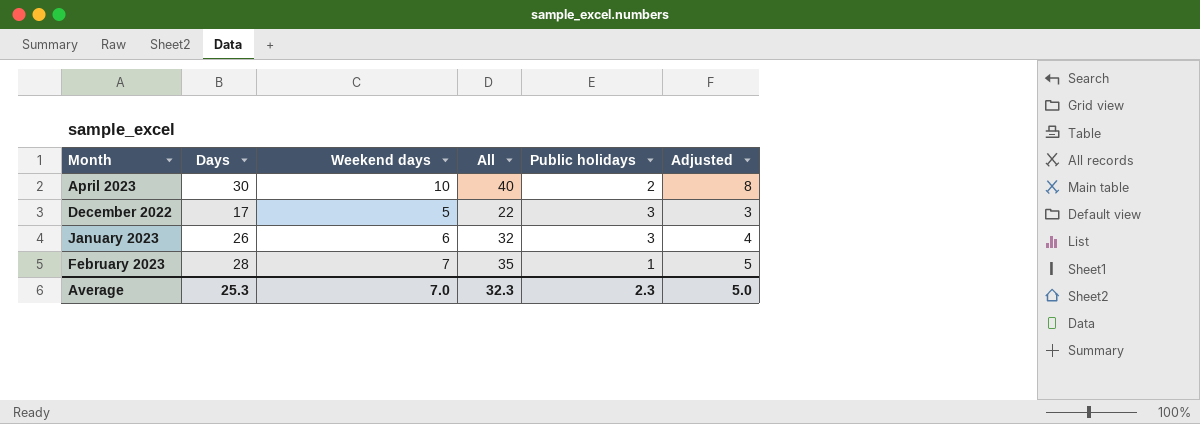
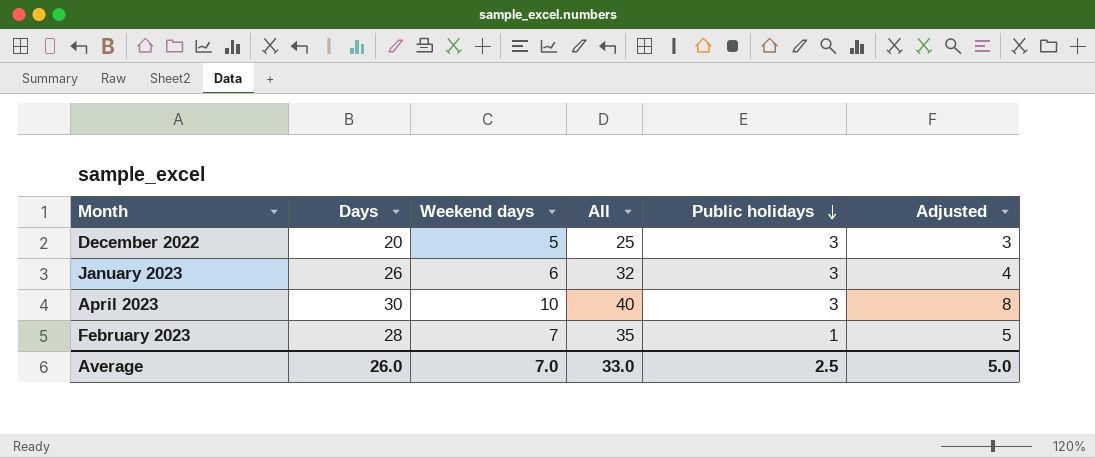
row order: none -> Public holidays descending
December 2022 | Days: 17 -> 20
December 2022 | All: 22 -> 25
April 2023 | Public holidays: 2 -> 3
Average | Days: 25.3 -> 26.0
Average | All: 32.3 -> 33.0
Average | Public holidays: 2.3 -> 2.5

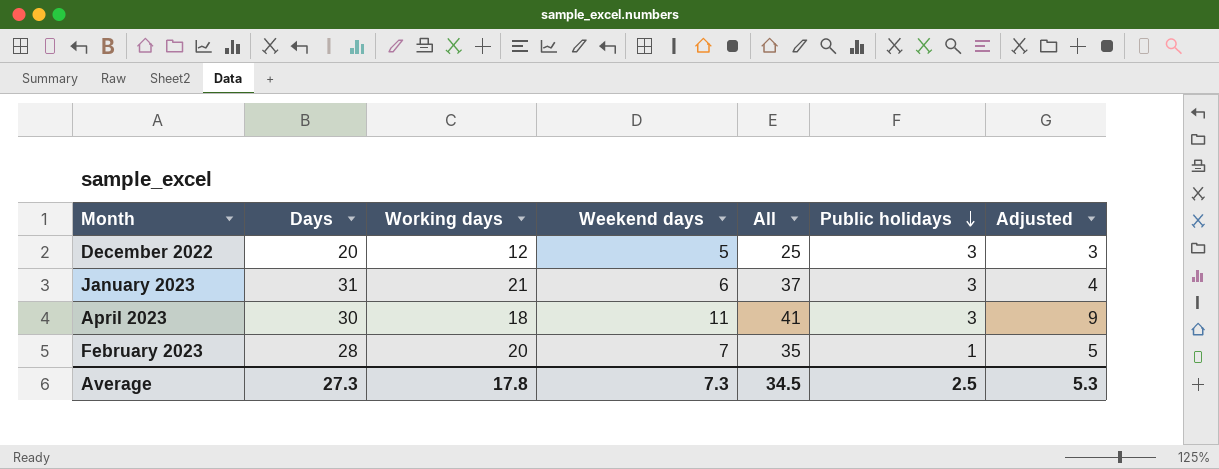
column Working days | position: none -> 3
January 2023 | Days: 26 -> 31
January 2023 | All: 32 -> 37
April 2023 | Weekend days: 10 -> 11
April 2023 | All: 40 -> 41
April 2023 | Adjusted: 8 -> 9
Average | Days: 26.0 -> 27.3
Average | Weekend days: 7.0 -> 7.3
Average | All: 33.0 -> 34.5
Average | Adjusted: 5.0 -> 5.3

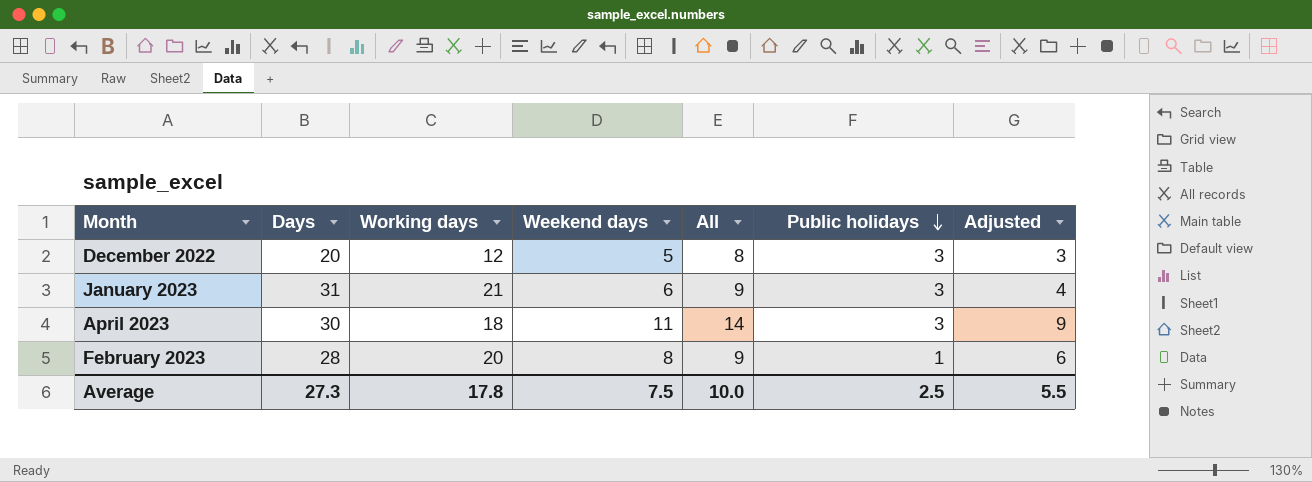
column All | formula: [Days] + [Weekend days] -> [Weekend days] + [Public holidays]
February 2023 | Weekend days: 7 -> 8
February 2023 | Adjusted: 5 -> 6
Average | Weekend days: 7.3 -> 7.5
Average | All: 34.5 -> 10.0
Average | Adjusted: 5.3 -> 5.5

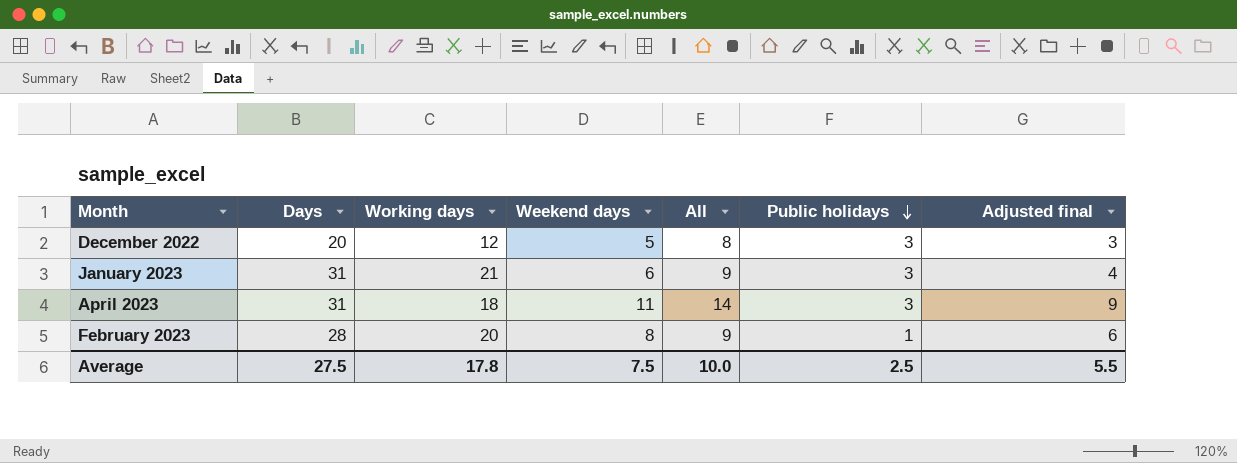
column name: Adjusted -> Adjusted final
April 2023 | Days: 30 -> 31
Average | Days: 27.3 -> 27.5

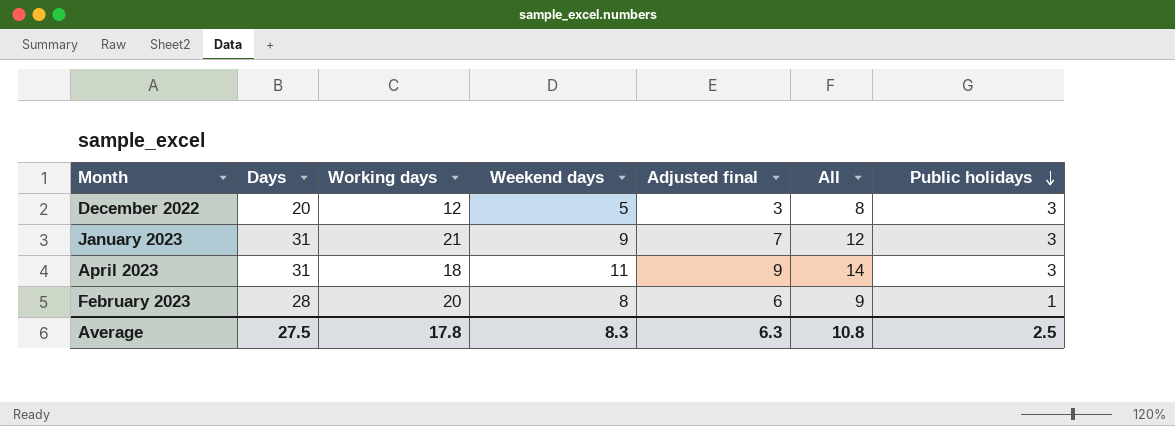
column Adjusted final | position: 7 -> 5
January 2023 | Weekend days: 6 -> 9
January 2023 | Adjusted final: 4 -> 7
January 2023 | All: 9 -> 12
Average | Weekend days: 7.5 -> 8.3
Average | Adjusted final: 5.5 -> 6.3
Average | All: 10.0 -> 10.8

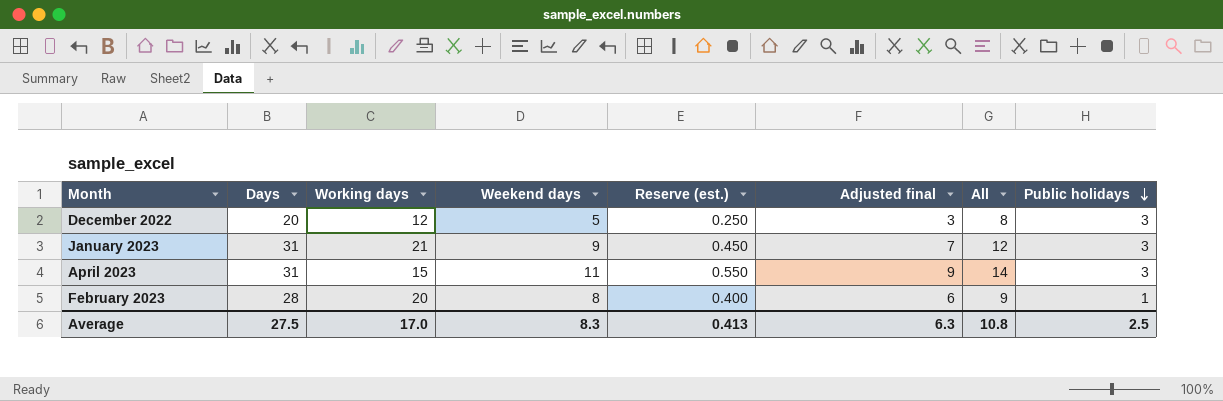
column Reserve (est.) | formula: none -> [Weekend days] * 0.05
April 2023 | Working days: 18 -> 15
Average | Working days: 17.8 -> 17.0

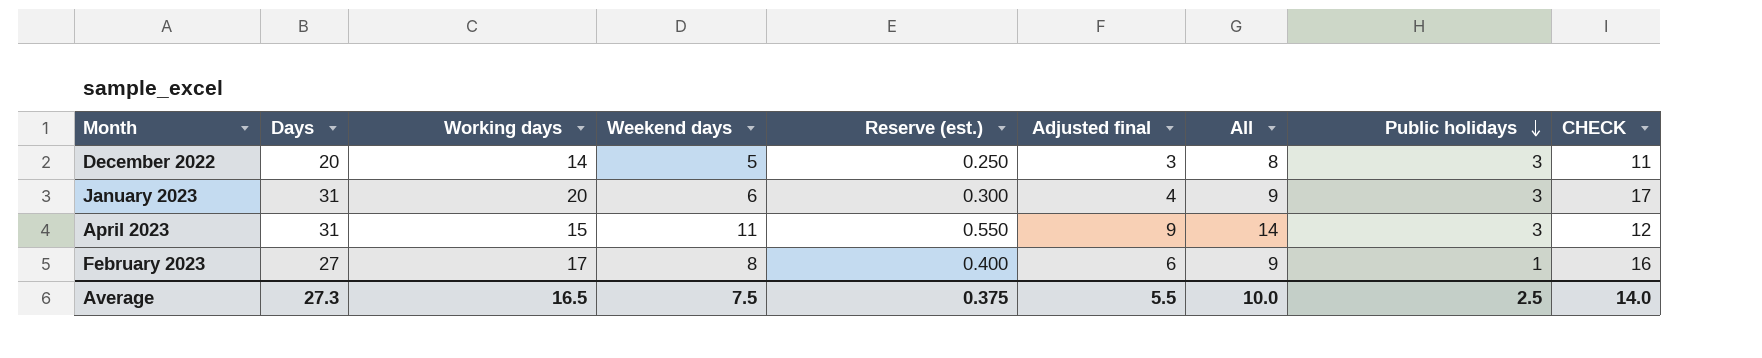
column CHECK | formula: none -> [Working days] - [Public holidays]
December 2022 | Working days: 12 -> 14
January 2023 | Working days: 21 -> 20
January 2023 | Weekend days: 9 -> 6
January 2023 | Reserve (est.): 0.450 -> 0.300
January 2023 | Adjusted final: 7 -> 4
January 2023 | All: 12 -> 9
February 2023 | Days: 28 -> 27
February 2023 | Working days: 20 -> 17
Average | Days: 27.5 -> 27.3
Average | Working days: 17.0 -> 16.5
Average | Weekend days: 8.3 -> 7.5
Average | Reserve (est.): 0.413 -> 0.375
Average | Adjusted final: 6.3 -> 5.5
Average | All: 10.8 -> 10.0

